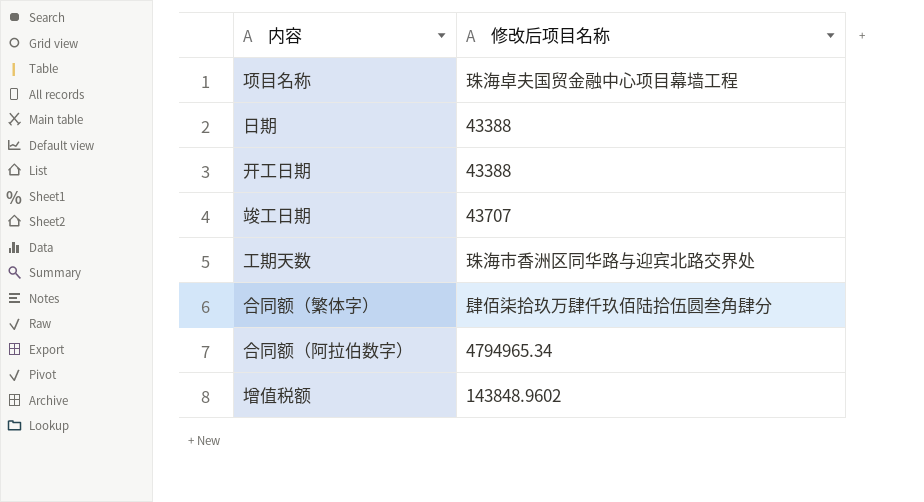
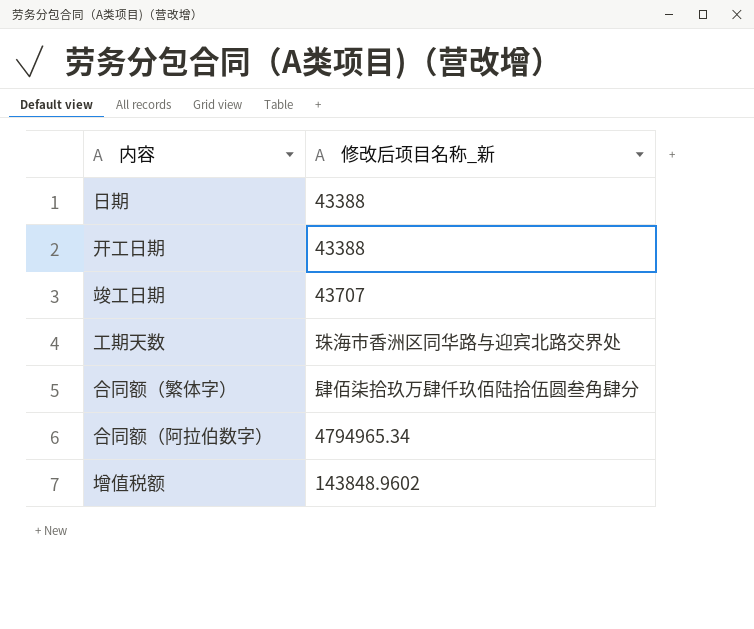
column name: 修改后项目名称 -> 修改后项目名称_新
row 项目名称: 珠海卓夫国贸金融中心项目幕墙工程 -> none

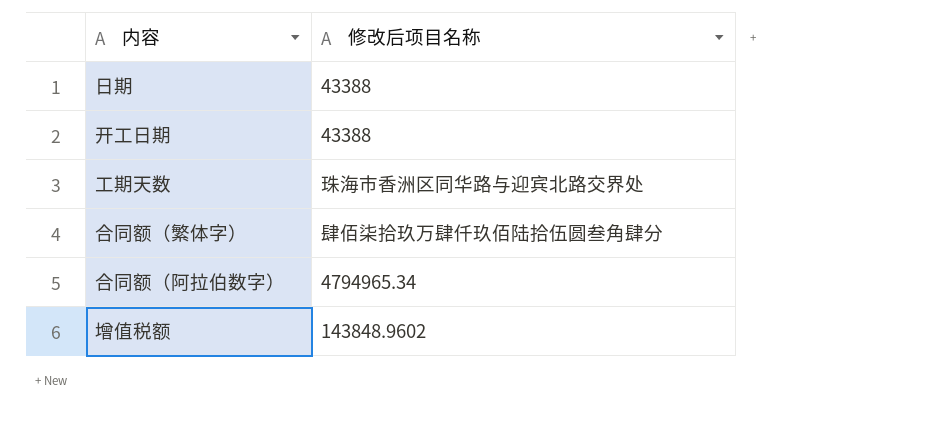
column name: 修改后项目名称_新 -> 修改后项目名称
row 竣工日期: 43707 -> none

